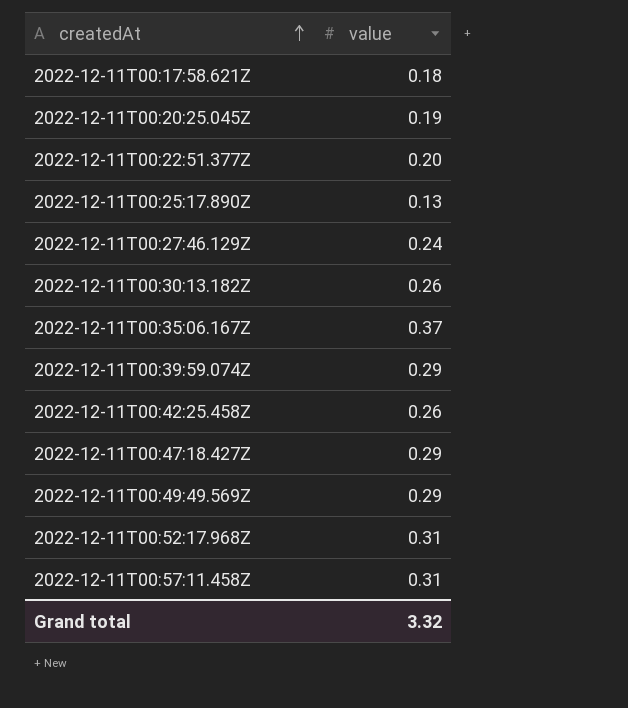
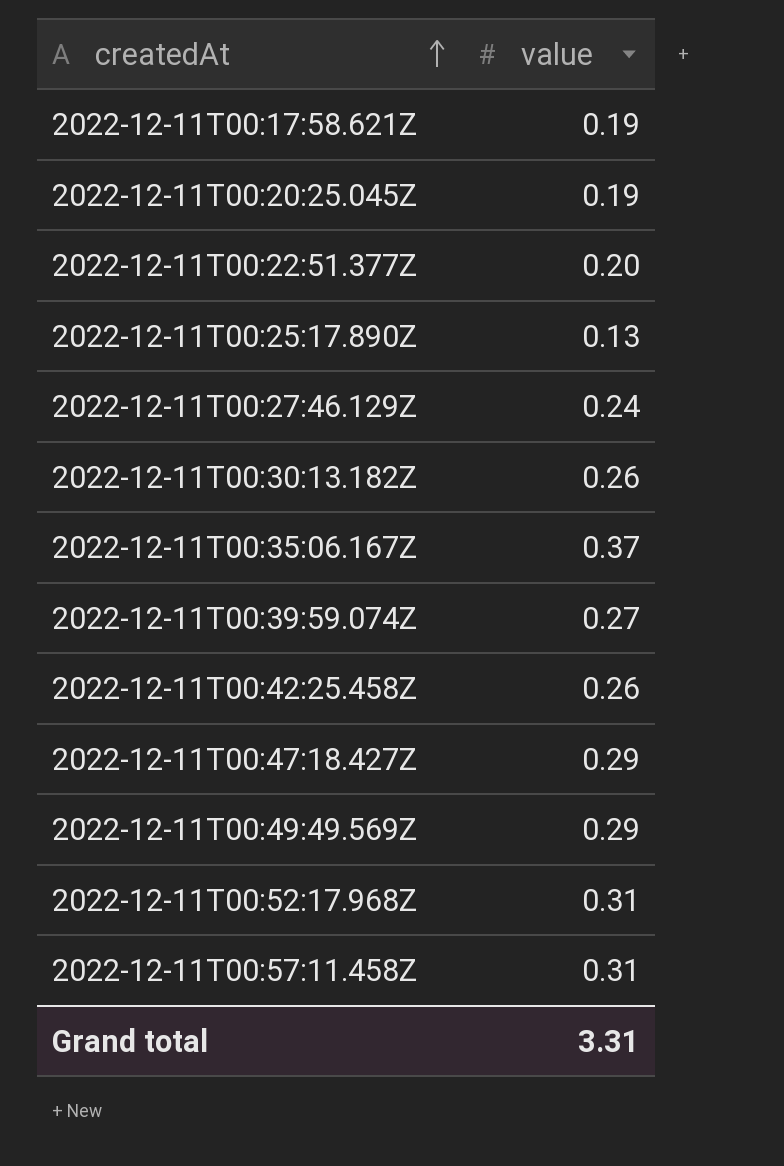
2022-12-11T00:17:58.621Z | value: 0.18 -> 0.19
2022-12-11T00:39:59.074Z | value: 0.29 -> 0.27
Grand total | value: 3.32 -> 3.31

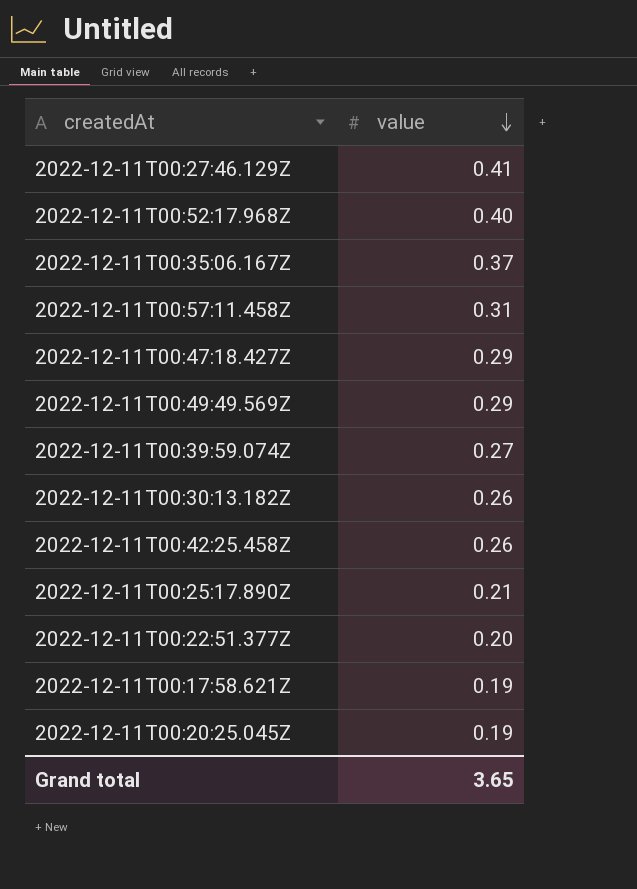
row order: createdAt ascending -> value descending
2022-12-11T00:27:46.129Z | value: 0.24 -> 0.41
2022-12-11T00:52:17.968Z | value: 0.31 -> 0.40
2022-12-11T00:25:17.890Z | value: 0.13 -> 0.21
Grand total | value: 3.31 -> 3.65

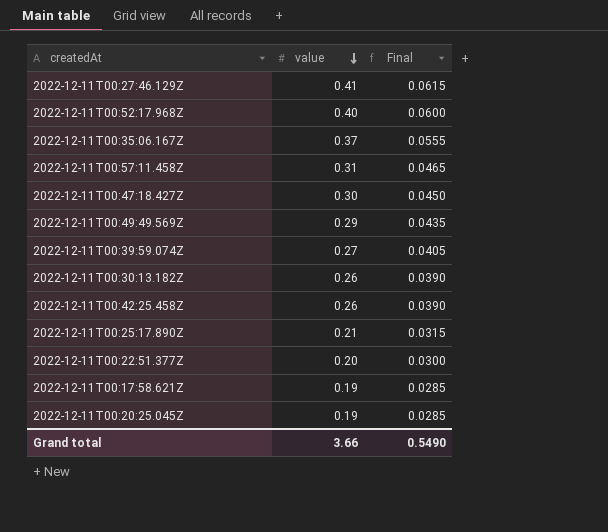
column Final | formula: none -> [value] * 0.15
2022-12-11T00:47:18.427Z | value: 0.29 -> 0.30
Grand total | value: 3.65 -> 3.66

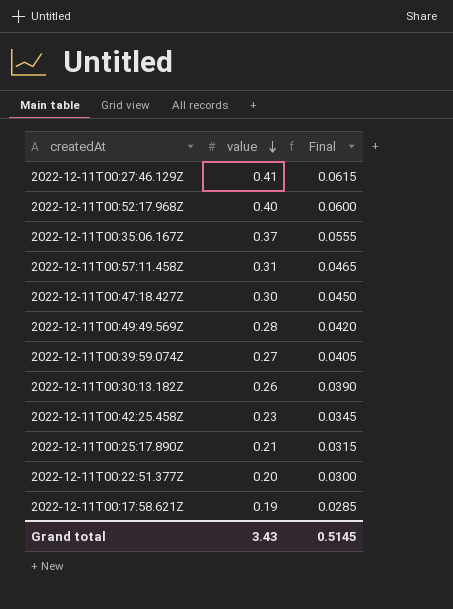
row 2022-12-11T00:20:25.045Z: 0.19 | 0.0285 -> none
2022-12-11T00:49:49.569Z | value: 0.29 -> 0.28
2022-12-11T00:49:49.569Z | Final: 0.0435 -> 0.0420
2022-12-11T00:42:25.458Z | value: 0.26 -> 0.23
2022-12-11T00:42:25.458Z | Final: 0.0390 -> 0.0345
Grand total | value: 3.66 -> 3.43
Grand total | Final: 0.5490 -> 0.5145

